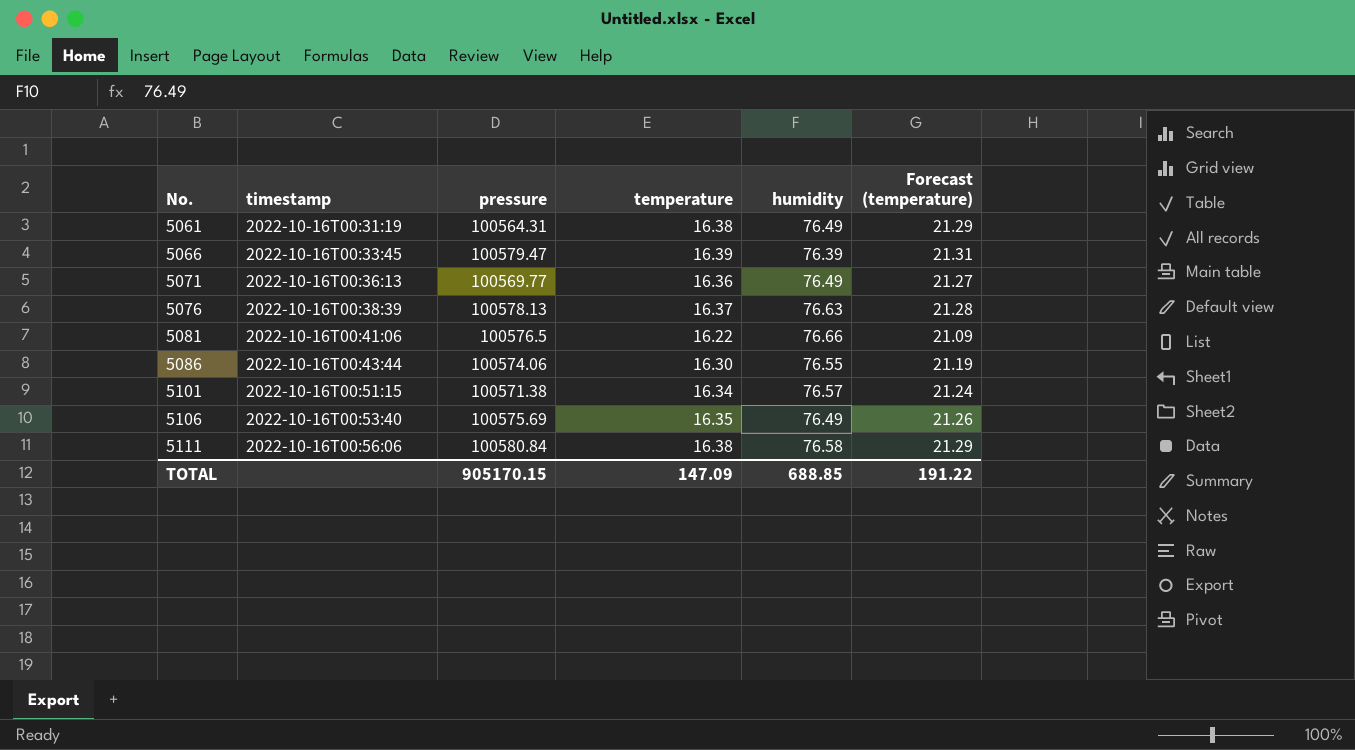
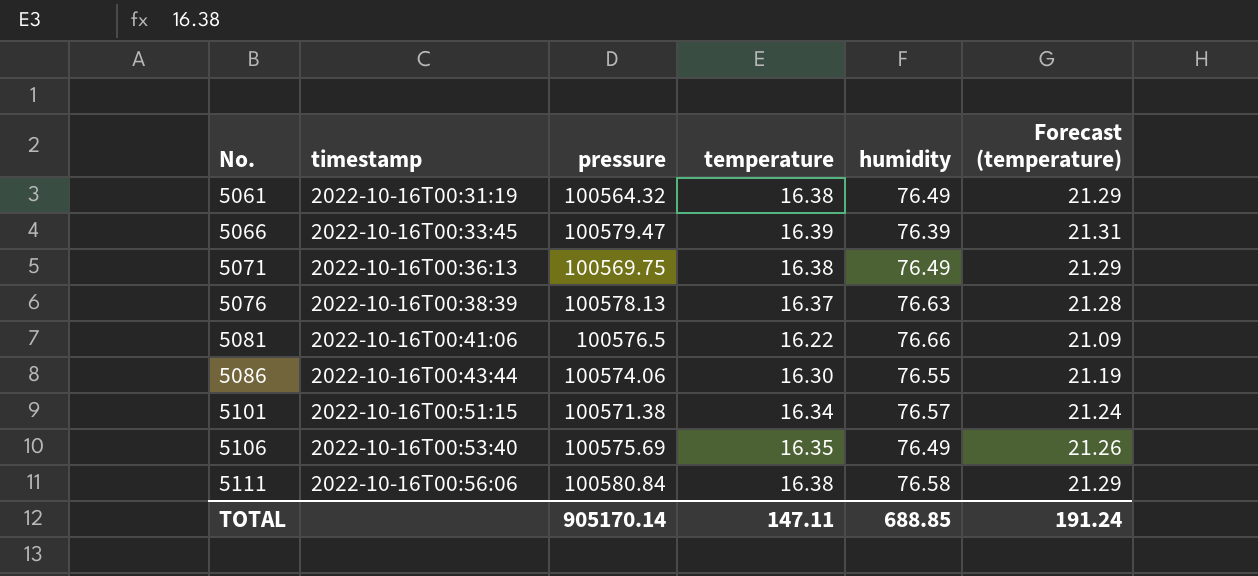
5061 | pressure: 100564.31 -> 100564.32
5071 | pressure: 100569.77 -> 100569.75
5071 | temperature: 16.36 -> 16.38
5071 | Forecast (temperature): 21.27 -> 21.29
TOTAL | pressure: 905170.15 -> 905170.14
TOTAL | temperature: 147.09 -> 147.11
TOTAL | Forecast (temperature): 191.22 -> 191.24

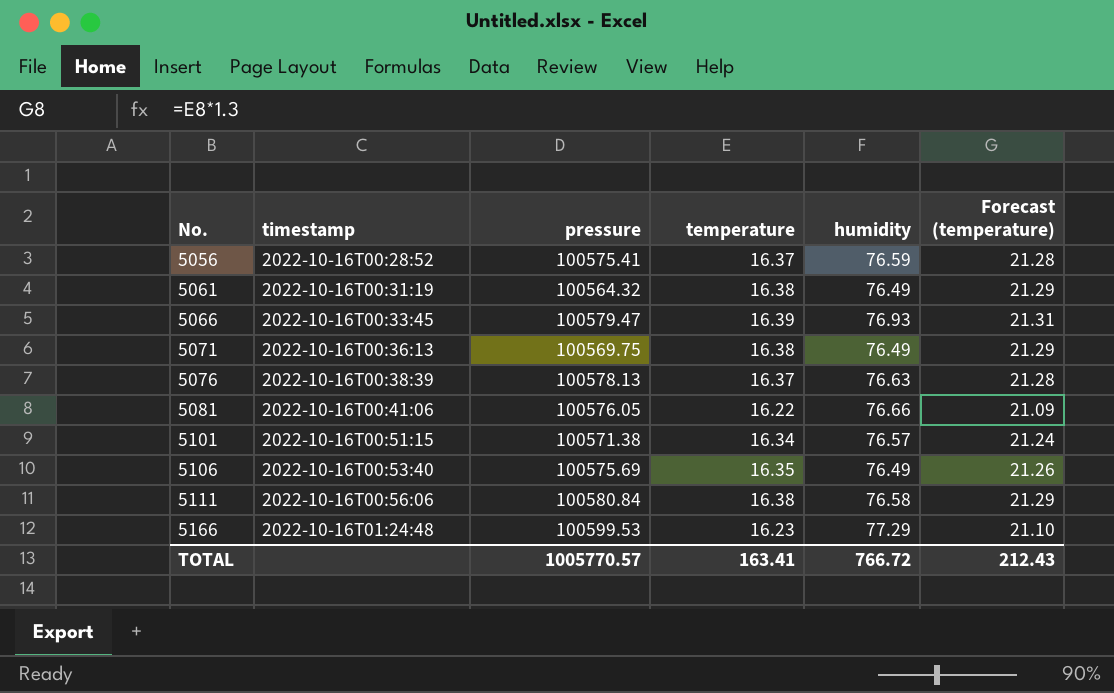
row 5086: 2022-10-16T00:43:44 | 100574.06 | 16.30 | 76.55 | 21.19 -> none
row 5056: none -> 2022-10-16T00:28:52 | 100575.41 | 16.37 | 76.59 | 21.28
5066 | humidity: 76.39 -> 76.93
5081 | pressure: 100576.5 -> 100576.05
row 5166: none -> 2022-10-16T01:24:48 | 100599.53 | 16.23 | 77.29 | 21.10
TOTAL | pressure: 905170.14 -> 1005770.57
TOTAL | temperature: 147.11 -> 163.41
TOTAL | humidity: 688.85 -> 766.72
TOTAL | Forecast (temperature): 191.24 -> 212.43

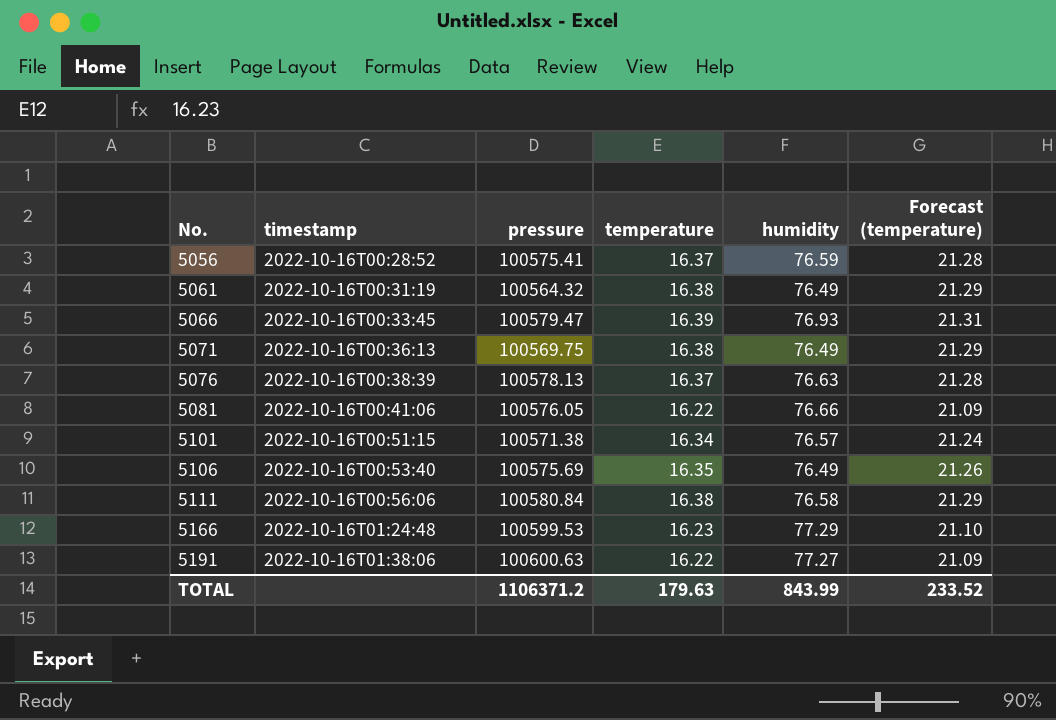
row 5191: none -> 2022-10-16T01:38:06 | 100600.63 | 16.22 | 77.27 | 21.09
TOTAL | pressure: 1005770.57 -> 1106371.2
TOTAL | temperature: 163.41 -> 179.63
TOTAL | humidity: 766.72 -> 843.99
TOTAL | Forecast (temperature): 212.43 -> 233.52

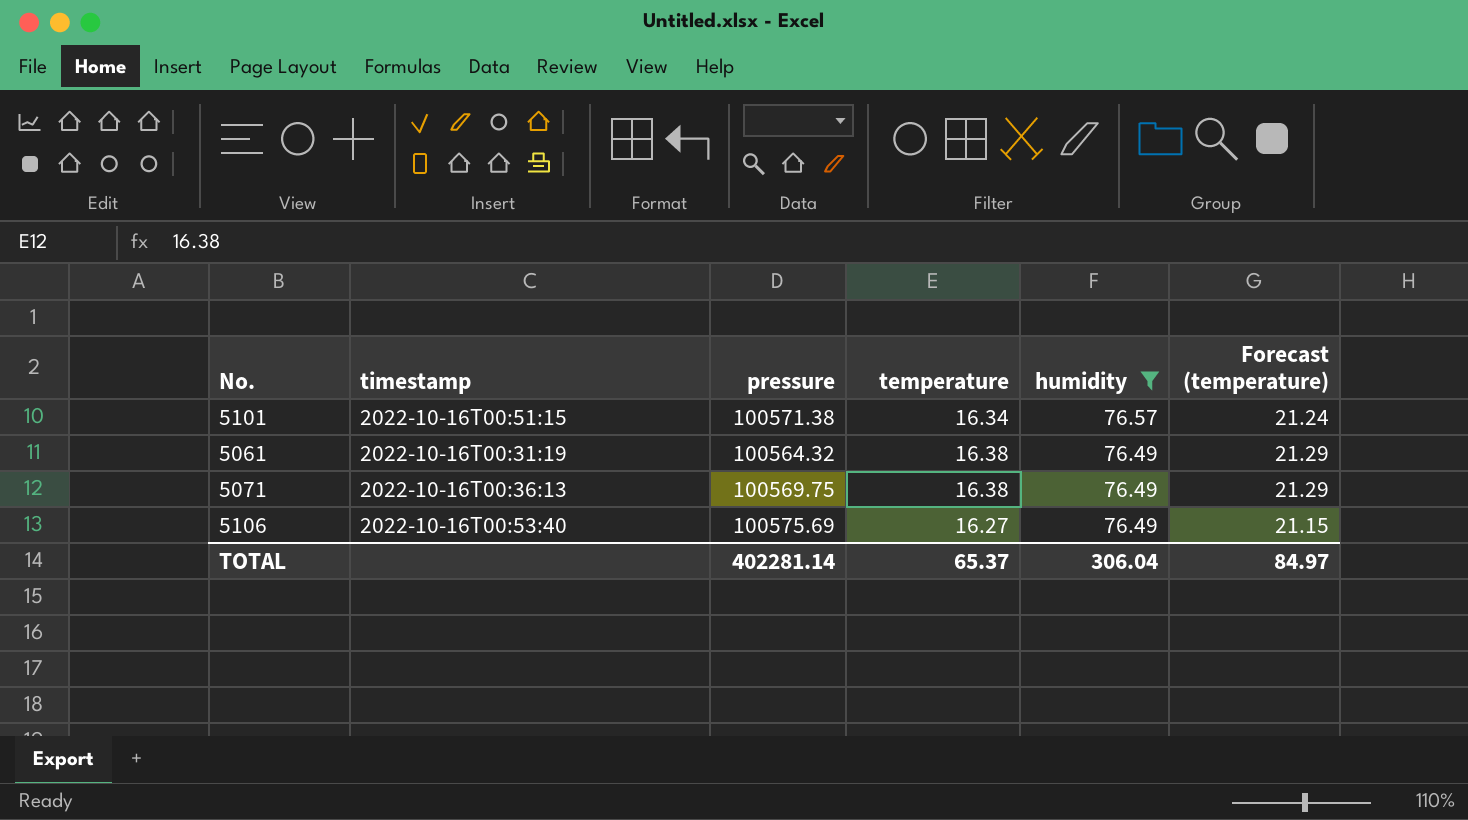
filter: none -> humidity <= 76.57
row order: No. ascending -> humidity descending
5106 | temperature: 16.35 -> 16.27
5106 | Forecast (temperature): 21.26 -> 21.15
TOTAL | pressure: 1106371.2 -> 402281.14
TOTAL | temperature: 179.63 -> 65.37
TOTAL | humidity: 843.99 -> 306.04
TOTAL | Forecast (temperature): 233.52 -> 84.97

